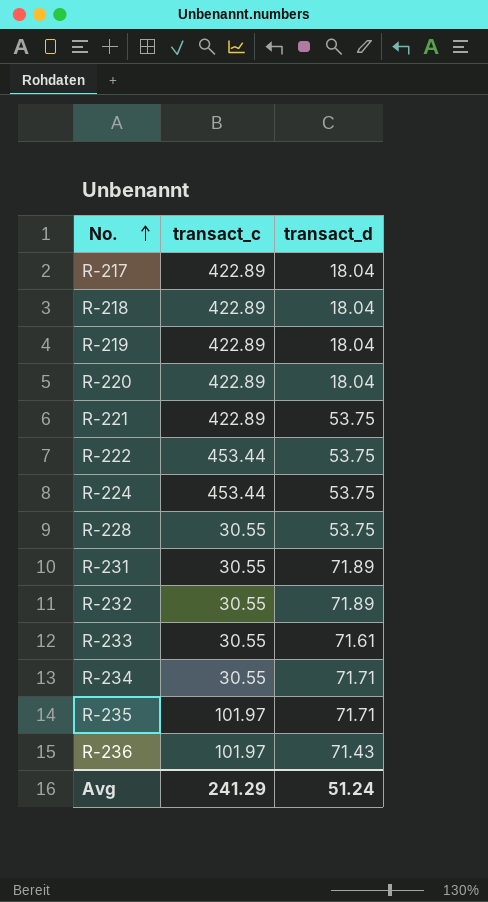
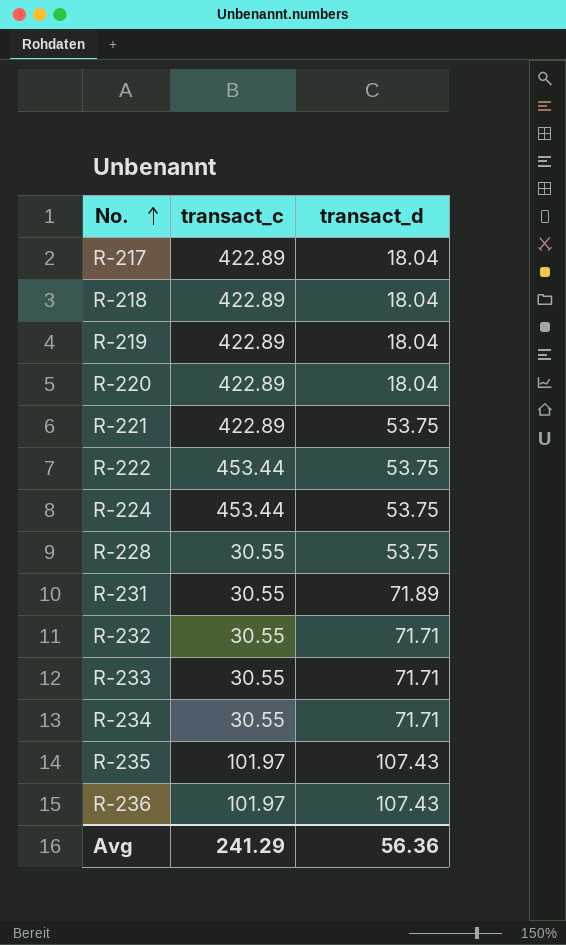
R-232 | transact_d: 71.89 -> 71.71
R-233 | transact_d: 71.61 -> 71.71
R-235 | transact_d: 71.71 -> 107.43
R-236 | transact_d: 71.43 -> 107.43
Avg | transact_d: 51.24 -> 56.36

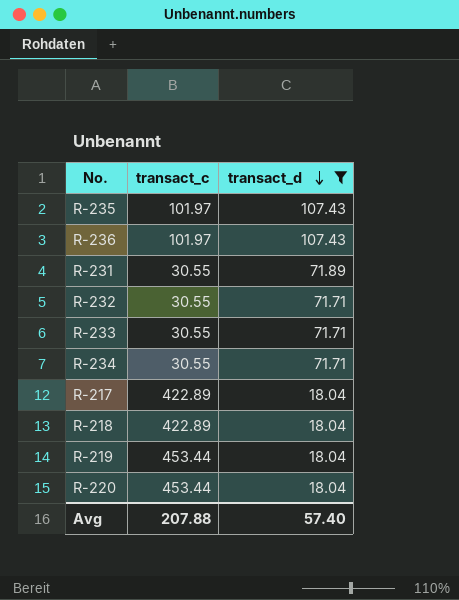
filter: none -> transact_d != 53.75
row order: No. ascending -> transact_d descending
R-219 | transact_c: 422.89 -> 453.44
R-220 | transact_c: 422.89 -> 453.44
Avg | transact_c: 241.29 -> 207.88
Avg | transact_d: 56.36 -> 57.40

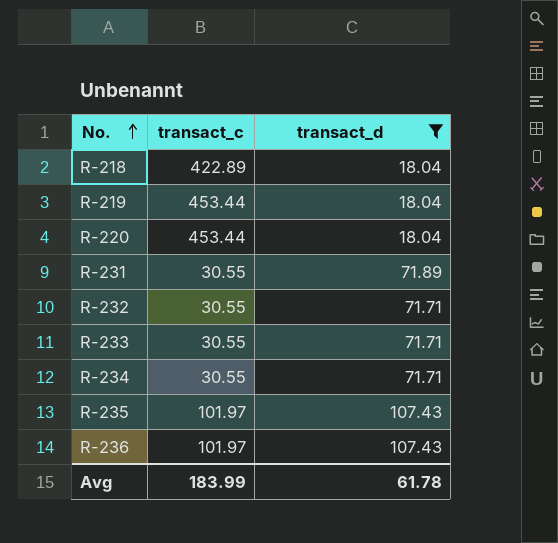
row order: transact_d descending -> No. ascending
row R-217: 422.89 | 18.04 -> none
Avg | transact_c: 207.88 -> 183.99
Avg | transact_d: 57.40 -> 61.78

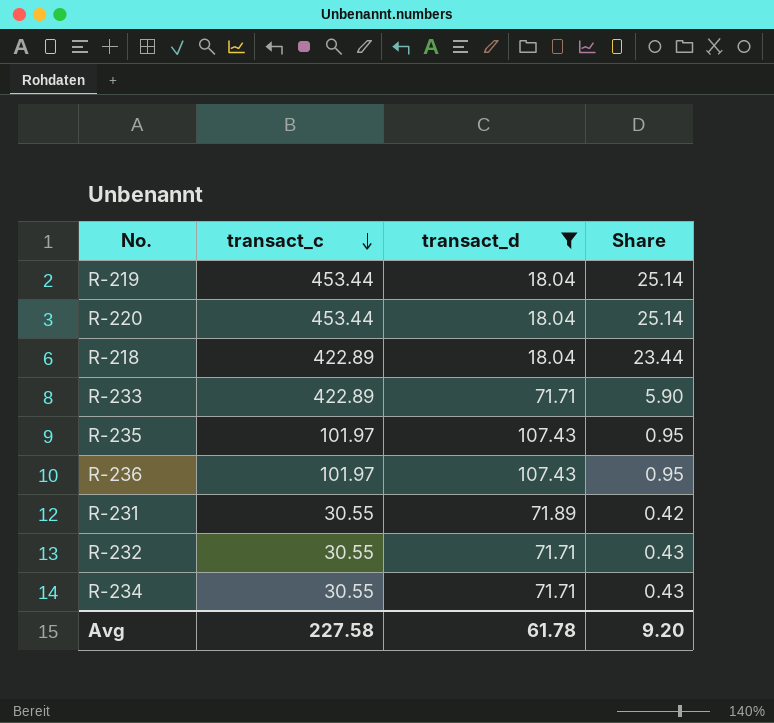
row order: No. ascending -> transact_c descending
column Share | formula: none -> [transact_c] / [transact_d]
R-233 | transact_c: 30.55 -> 422.89
Avg | transact_c: 183.99 -> 227.58

